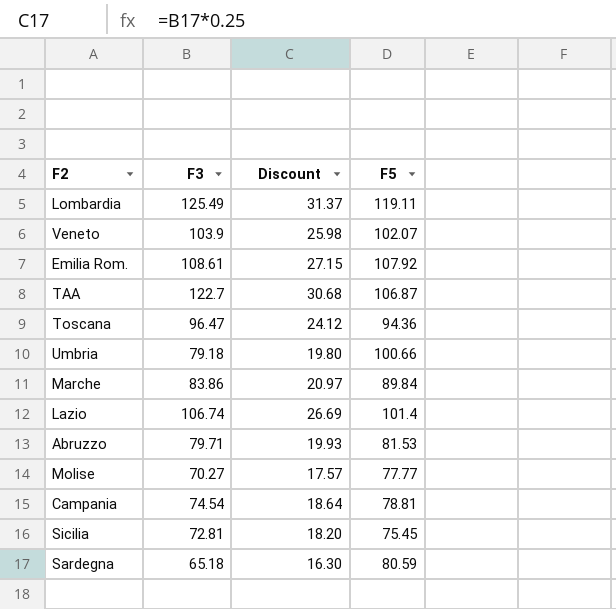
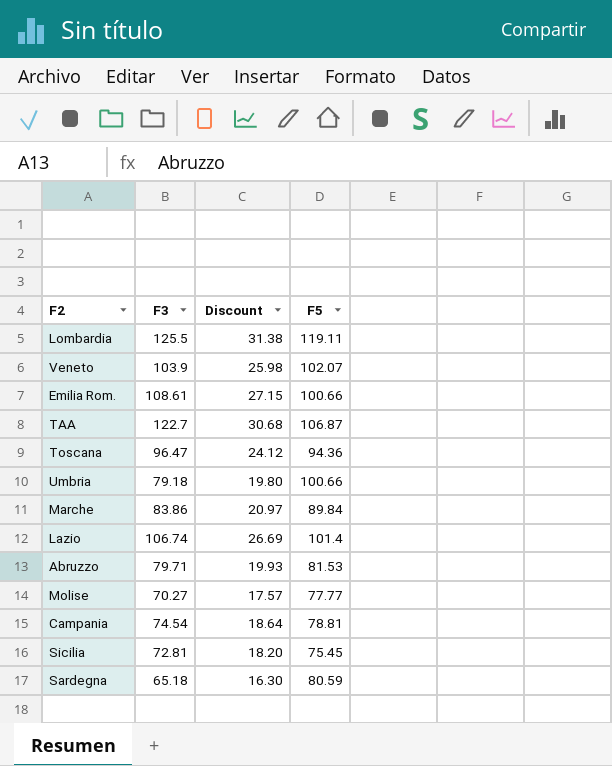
Lombardia | F3: 125.49 -> 125.5
Lombardia | Discount: 31.37 -> 31.38
Emilia Rom. | F5: 107.92 -> 100.66

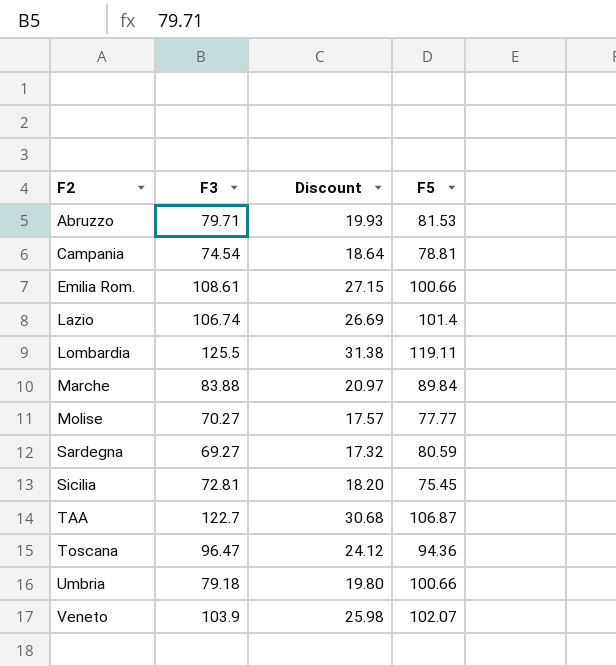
row order: none -> F2 ascending
Marche | F3: 83.86 -> 83.88
Sardegna | F3: 65.18 -> 69.27
Sardegna | Discount: 16.30 -> 17.32

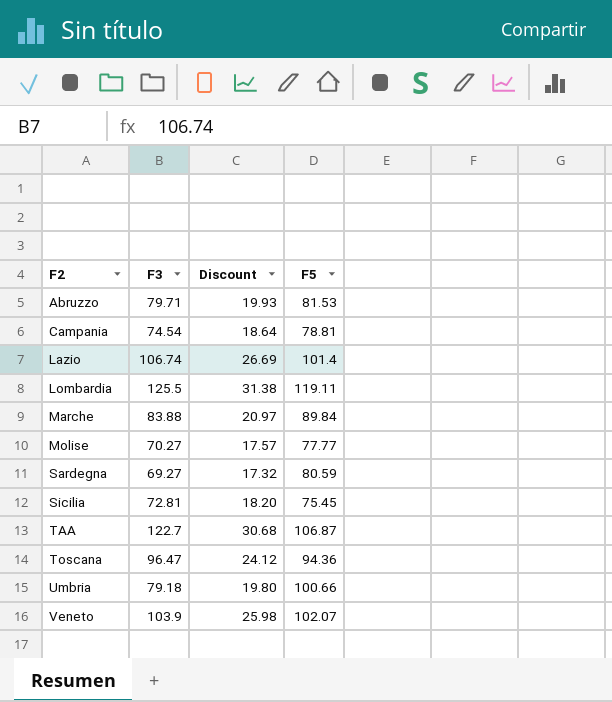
row Emilia Rom.: 108.61 | 27.15 | 100.66 -> none

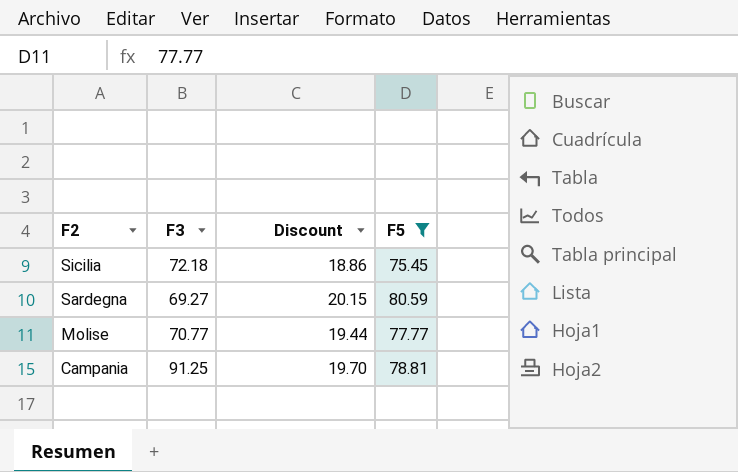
filter: none -> F5 <= 80.59
row order: F2 ascending -> F2 descending
column Discount | formula: [F3] * 0.25 -> [F5] * 0.25
Sicilia | F3: 72.81 -> 72.18
Molise | F3: 70.27 -> 70.77
Campania | F3: 74.54 -> 91.25

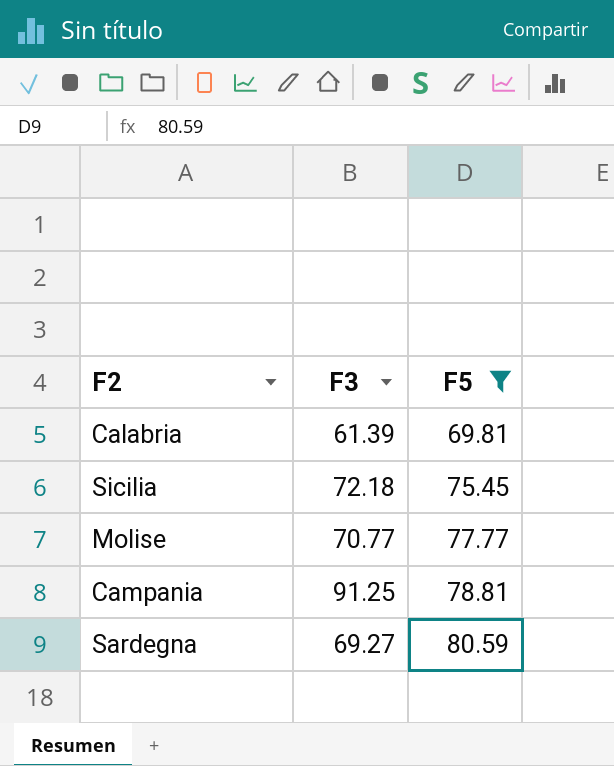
row order: F2 descending -> F5 ascending
column Discount | formula: [F5] * 0.25 -> none
row Calabria: none -> 61.39 | 69.81

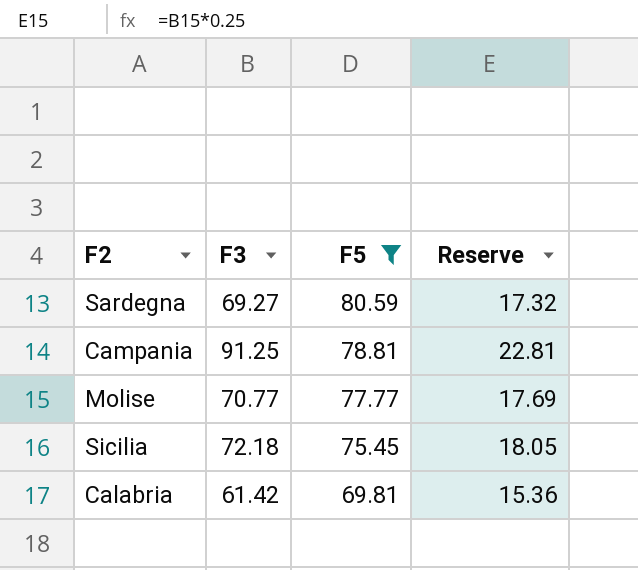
row order: F5 ascending -> F5 descending
column Reserve | formula: none -> [F3] * 0.25
Calabria | F3: 61.39 -> 61.42

